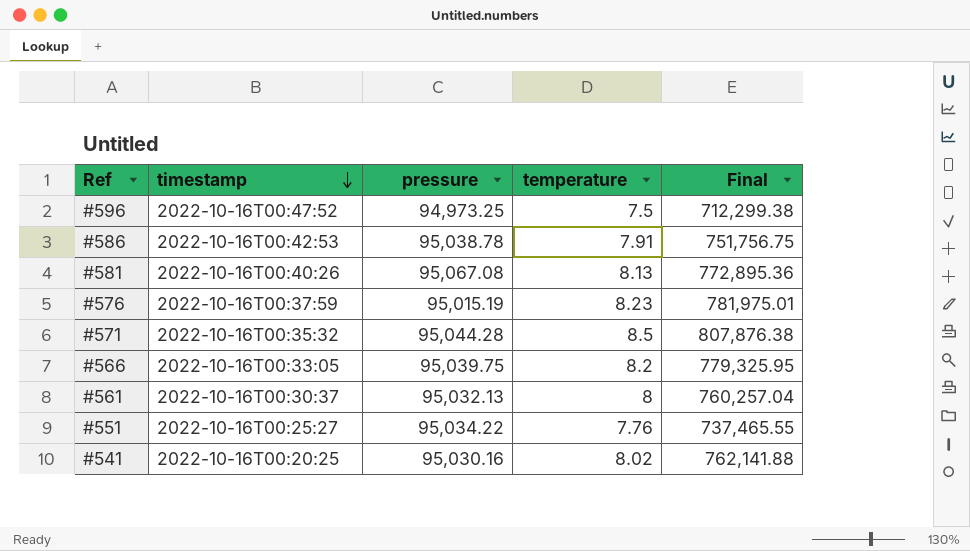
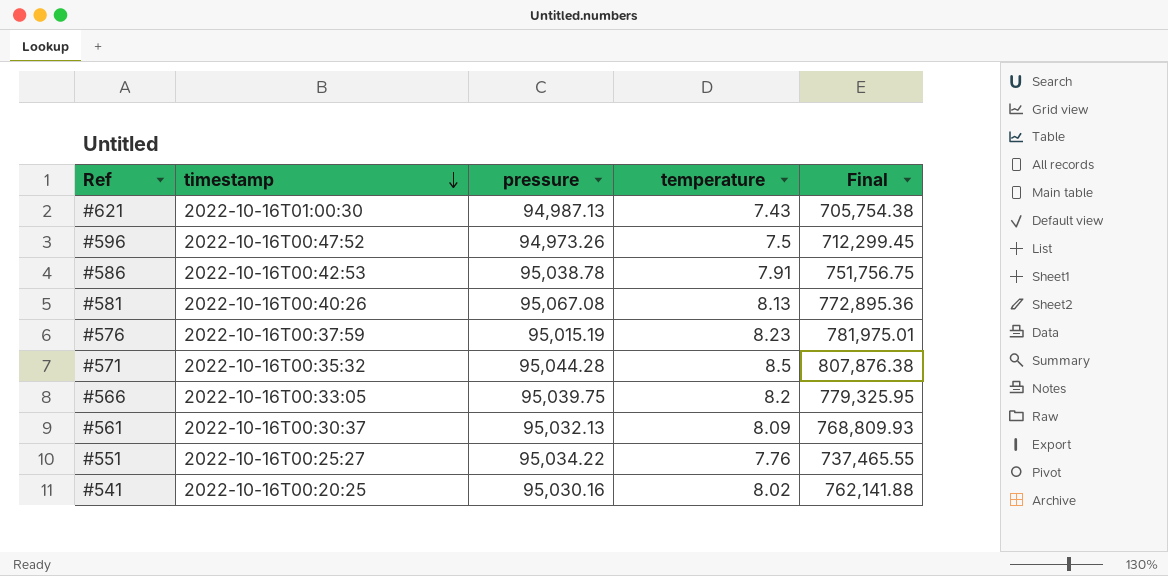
row #621: none -> 2022-10-16T01:00:30 | 94,987.13 | 7.43 | 705,754.38
#596 | pressure: 94,973.25 -> 94,973.26
#596 | Final: 712,299.38 -> 712,299.45
#561 | temperature: 8 -> 8.09
#561 | Final: 760,257.04 -> 768,809.93

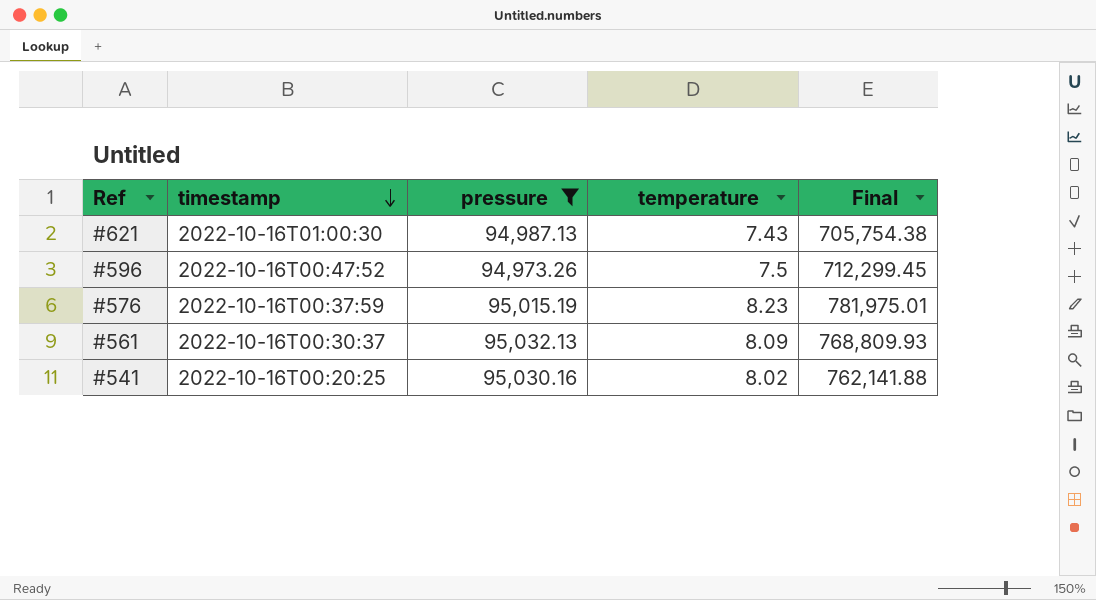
filter: none -> pressure <= 95,032.13

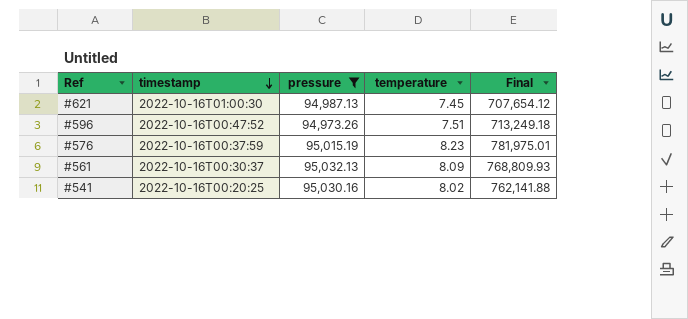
#621 | temperature: 7.43 -> 7.45
#621 | Final: 705,754.38 -> 707,654.12
#596 | temperature: 7.5 -> 7.51
#596 | Final: 712,299.45 -> 713,249.18

